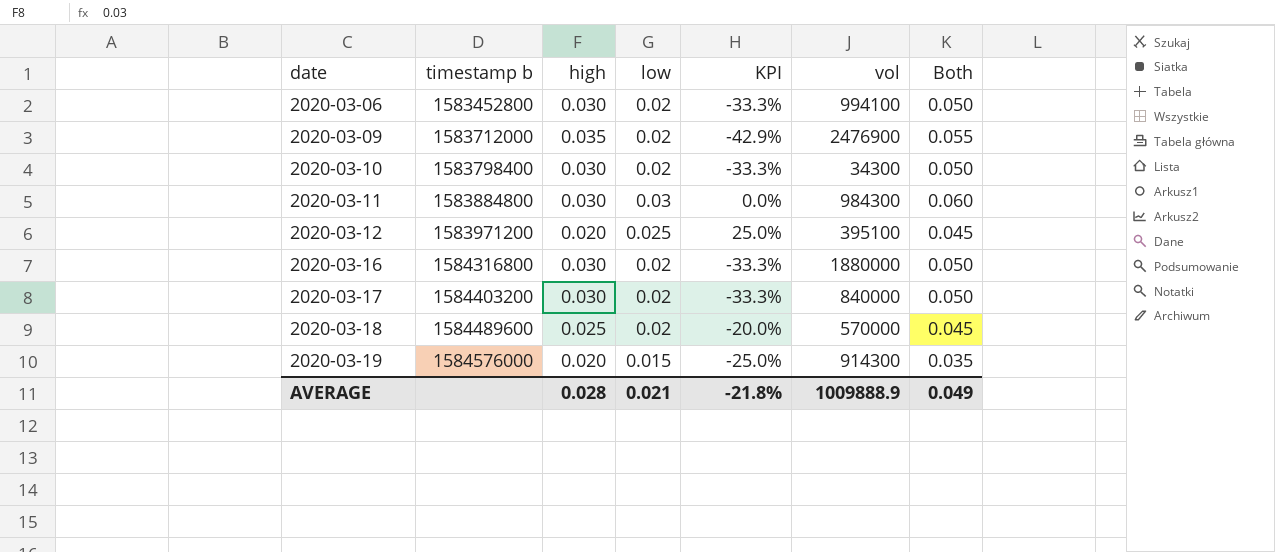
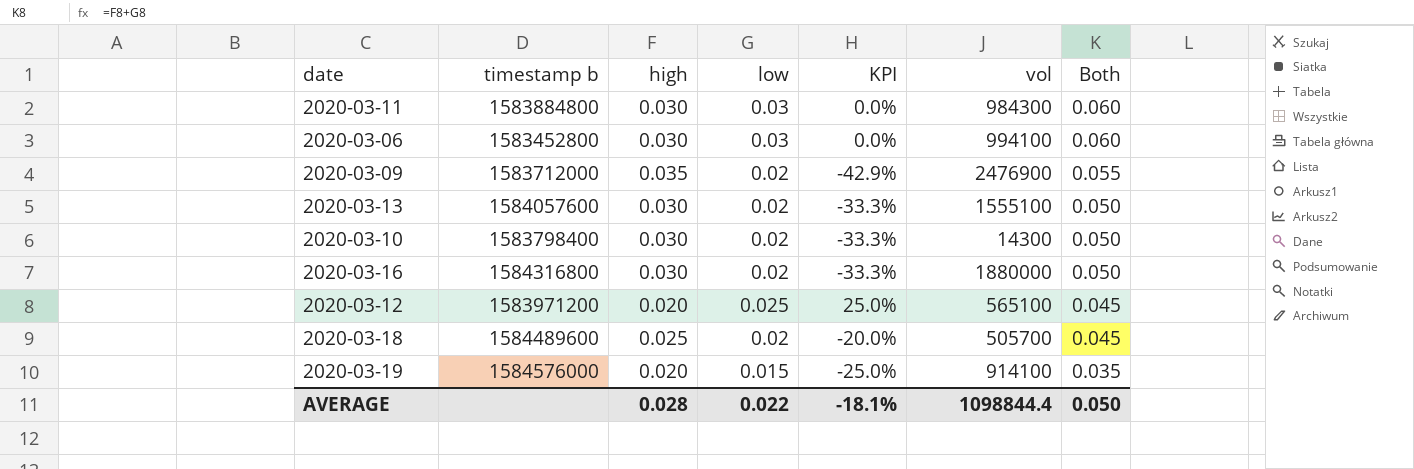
row order: date ascending -> Both descending
row 2020-03-17: 1584403200 | 0.030 | 0.02 | -33.3% | 840000 | 0.050 -> none
2020-03-06 | low: 0.02 -> 0.03
2020-03-06 | KPI: -33.3% -> 0.0%
2020-03-06 | Both: 0.050 -> 0.060
row 2020-03-13: none -> 1584057600 | 0.030 | 0.02 | -33.3% | 1555100 | 0.050
2020-03-10 | vol: 34300 -> 14300
2020-03-12 | vol: 395100 -> 565100
2020-03-18 | vol: 570000 -> 505700
2020-03-19 | vol: 914300 -> 914100
AVERAGE | low: 0.021 -> 0.022
AVERAGE | KPI: -21.8% -> -18.1%
AVERAGE | vol: 1009888.9 -> 1098844.4
AVERAGE | Both: 0.049 -> 0.050

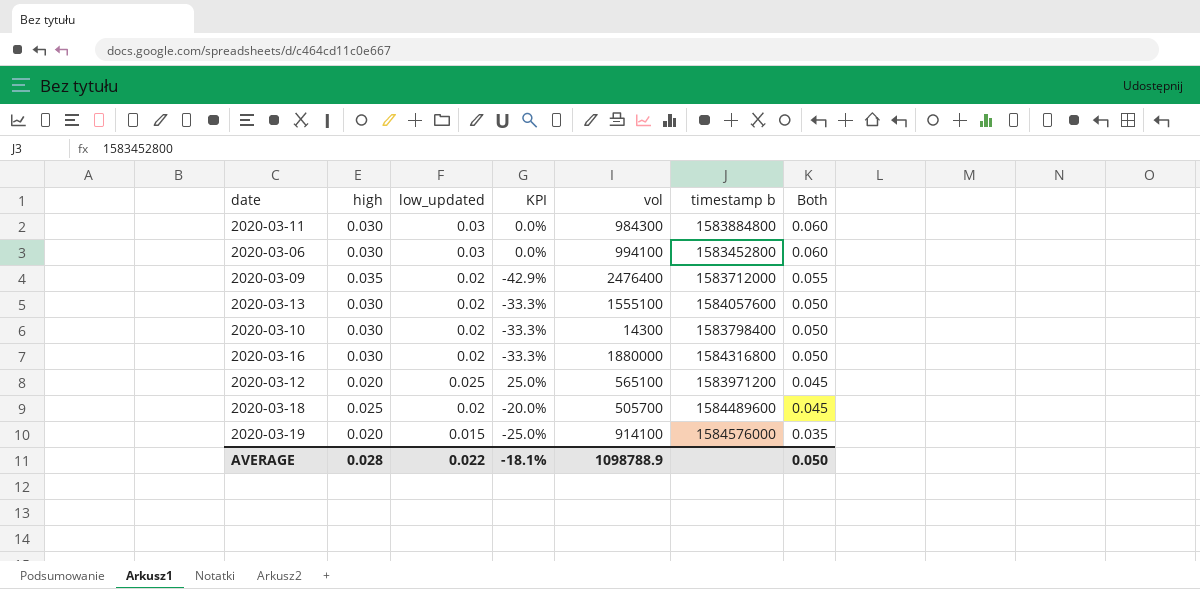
column name: low -> low_updated
column timestamp b | position: 2 -> 6
2020-03-09 | vol: 2476900 -> 2476400
AVERAGE | vol: 1098844.4 -> 1098788.9

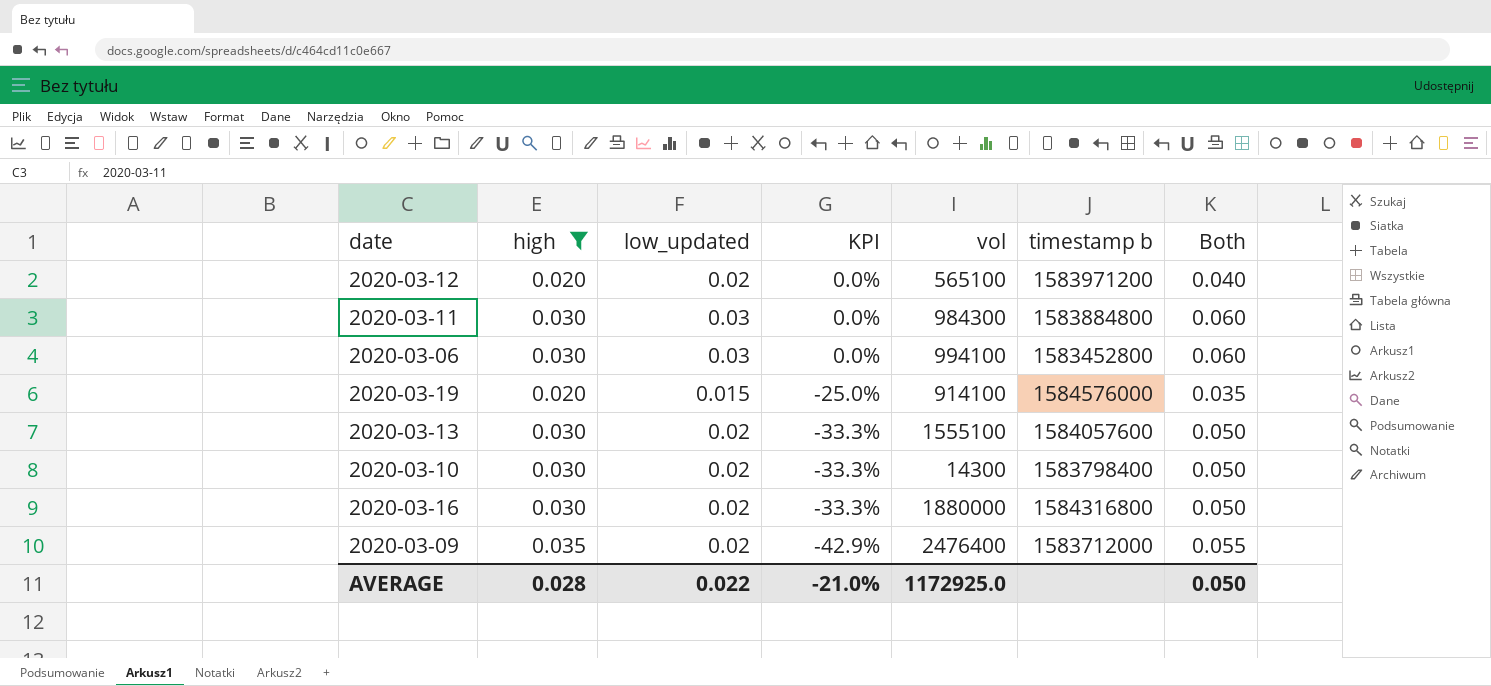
filter: none -> high != 0.025
row order: Both descending -> KPI descending
2020-03-12 | low_updated: 0.025 -> 0.02
2020-03-12 | KPI: 25.0% -> 0.0%
2020-03-12 | Both: 0.045 -> 0.040
AVERAGE | KPI: -18.1% -> -21.0%
AVERAGE | vol: 1098788.9 -> 1172925.0

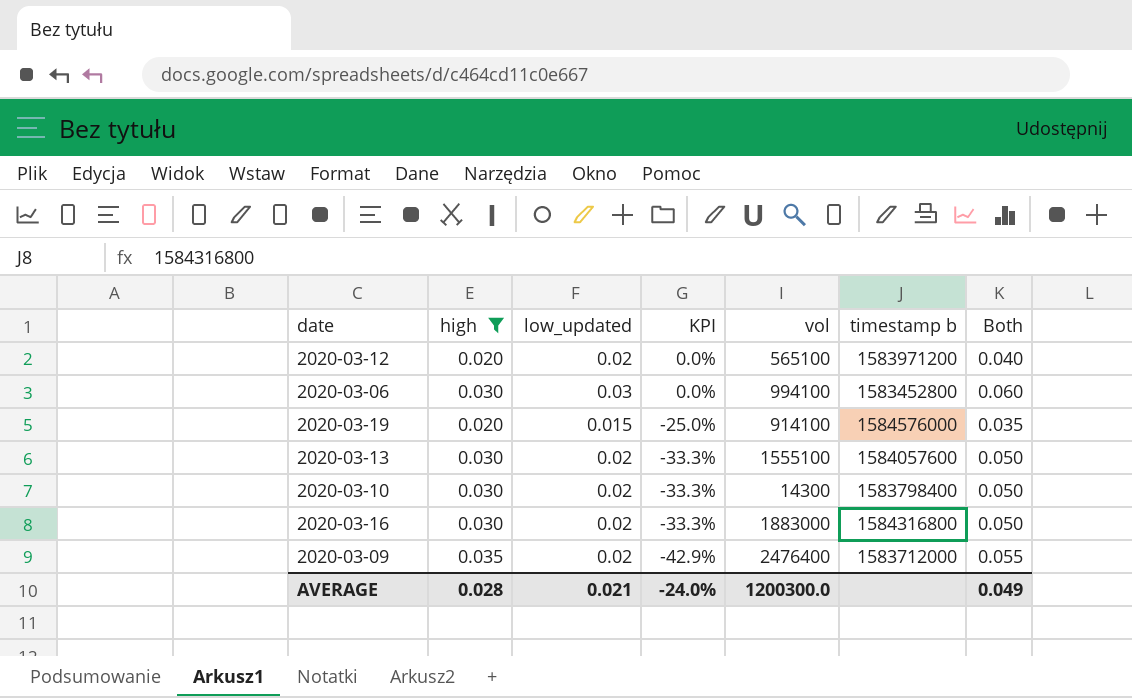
row 2020-03-11: 0.030 | 0.03 | 0.0% | 984300 | 1583884800 | 0.060 -> none
2020-03-16 | vol: 1880000 -> 1883000
AVERAGE | low_updated: 0.022 -> 0.021
AVERAGE | KPI: -21.0% -> -24.0%
AVERAGE | vol: 1172925.0 -> 1200300.0
AVERAGE | Both: 0.050 -> 0.049

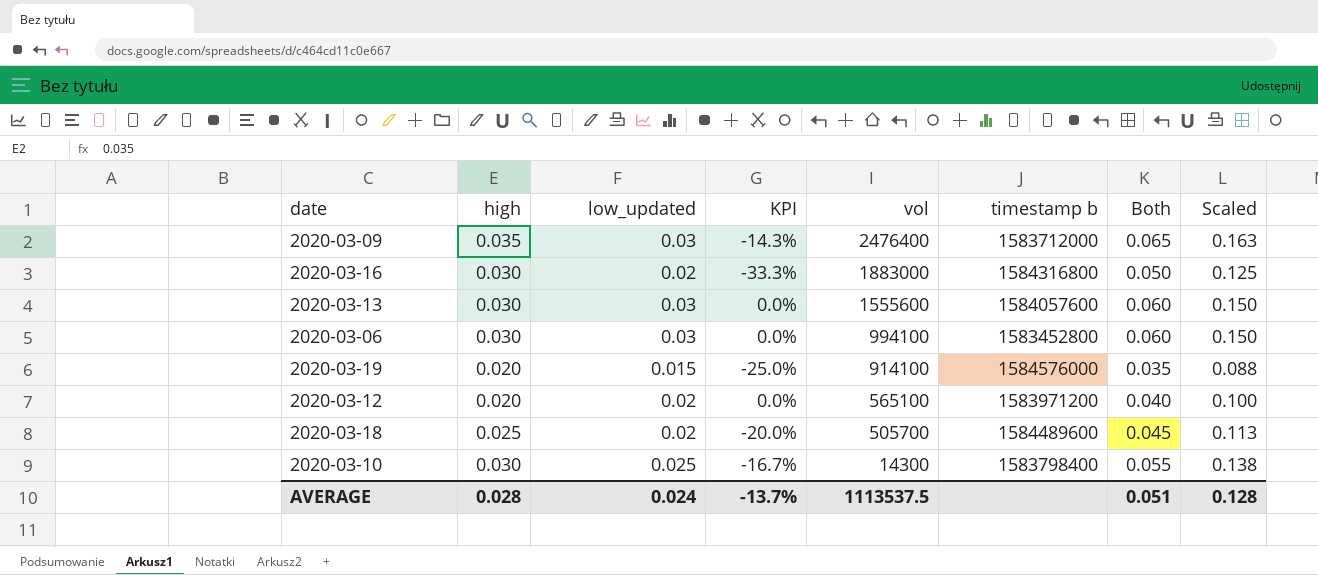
filter: high != 0.025 -> none
row order: KPI descending -> vol descending
column Scaled | formula: none -> [Both] * 2.5
2020-03-09 | low_updated: 0.02 -> 0.03
2020-03-09 | KPI: -42.9% -> -14.3%
2020-03-09 | Both: 0.055 -> 0.065
2020-03-13 | low_updated: 0.02 -> 0.03
2020-03-13 | KPI: -33.3% -> 0.0%
2020-03-13 | vol: 1555100 -> 1555600
2020-03-13 | Both: 0.050 -> 0.060
2020-03-10 | low_updated: 0.02 -> 0.025
2020-03-10 | KPI: -33.3% -> -16.7%
2020-03-10 | Both: 0.050 -> 0.055
AVERAGE | low_updated: 0.021 -> 0.024
AVERAGE | KPI: -24.0% -> -13.7%
AVERAGE | vol: 1200300.0 -> 1113537.5
AVERAGE | Both: 0.049 -> 0.051

